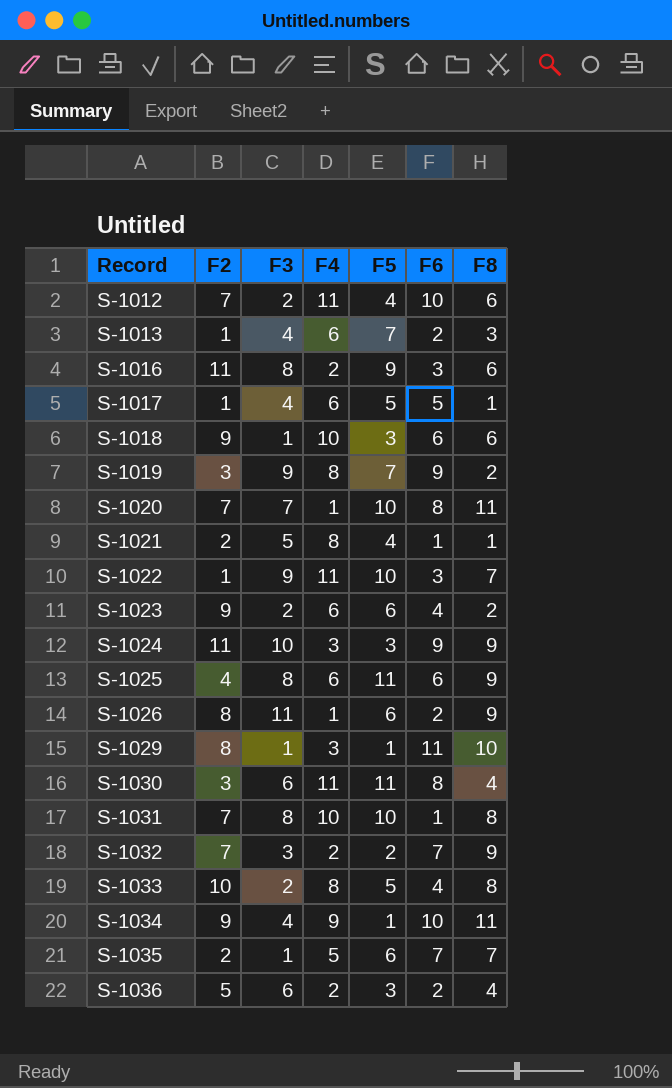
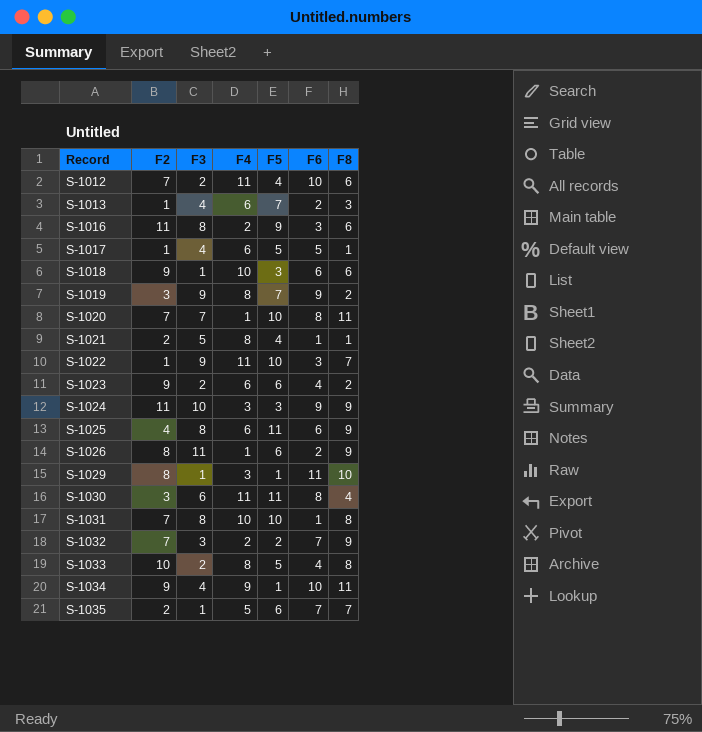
row S-1036: 5 | 6 | 2 | 3 | 2 | 4 -> none

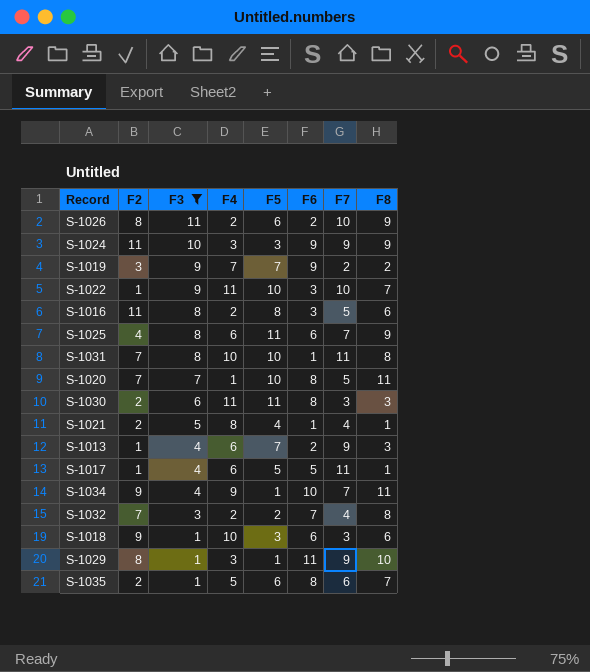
filter: none -> F3 != 2
row order: Record ascending -> F3 descending
column F7 | position: none -> 7
S-1026 | F4: 1 -> 2
S-1019 | F4: 8 -> 7
S-1016 | F5: 9 -> 8
S-1030 | F2: 3 -> 2
S-1030 | F8: 4 -> 3
S-1032 | F8: 9 -> 8
S-1035 | F6: 7 -> 8

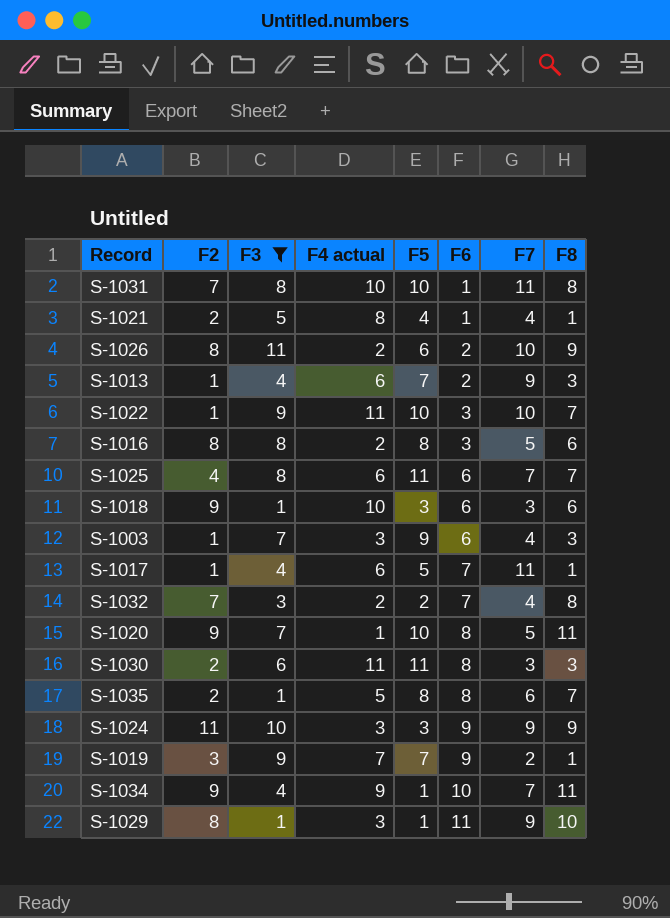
row order: F3 descending -> F6 ascending
column name: F4 -> F4 actual
S-1016 | F2: 11 -> 8
S-1025 | F8: 9 -> 7
row S-1003: none -> 1 | 7 | 3 | 9 | 6 | 4 | 3
S-1017 | F6: 5 -> 7
S-1020 | F2: 7 -> 9
S-1035 | F5: 6 -> 8
S-1019 | F8: 2 -> 1

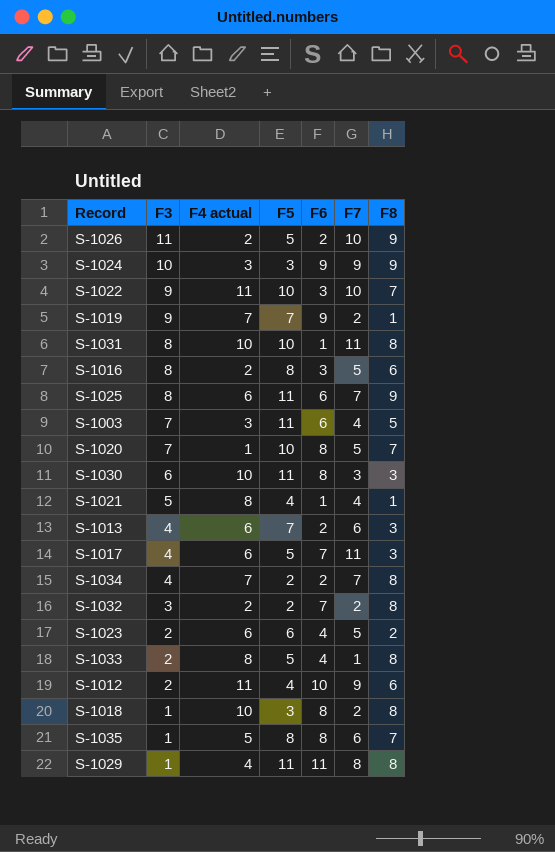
filter: F3 != 2 -> none
row order: F6 ascending -> F3 descending
column F2 | position: 2 -> none
S-1026 | F5: 6 -> 5
S-1025 | F8: 7 -> 9
S-1003 | F5: 9 -> 11
S-1003 | F8: 3 -> 5
S-1020 | F8: 11 -> 7
S-1030 | F4 actual: 11 -> 10
S-1013 | F7: 9 -> 6
S-1017 | F8: 1 -> 3
S-1034 | F4 actual: 9 -> 7
S-1034 | F5: 1 -> 2
S-1034 | F6: 10 -> 2
S-1034 | F8: 11 -> 8
S-1032 | F7: 4 -> 2
S-1018 | F6: 6 -> 8
S-1018 | F7: 3 -> 2
S-1018 | F8: 6 -> 8
S-1029 | F4 actual: 3 -> 4
S-1029 | F5: 1 -> 11
S-1029 | F7: 9 -> 8
S-1029 | F8: 10 -> 8

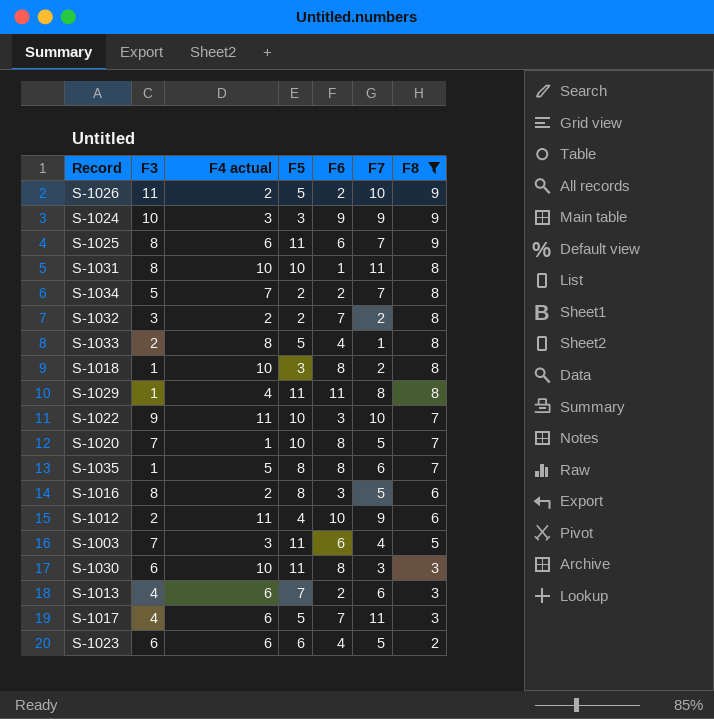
filter: none -> F8 != 1
row order: F3 descending -> F8 descending
S-1034 | F3: 4 -> 5
S-1023 | F3: 2 -> 6

